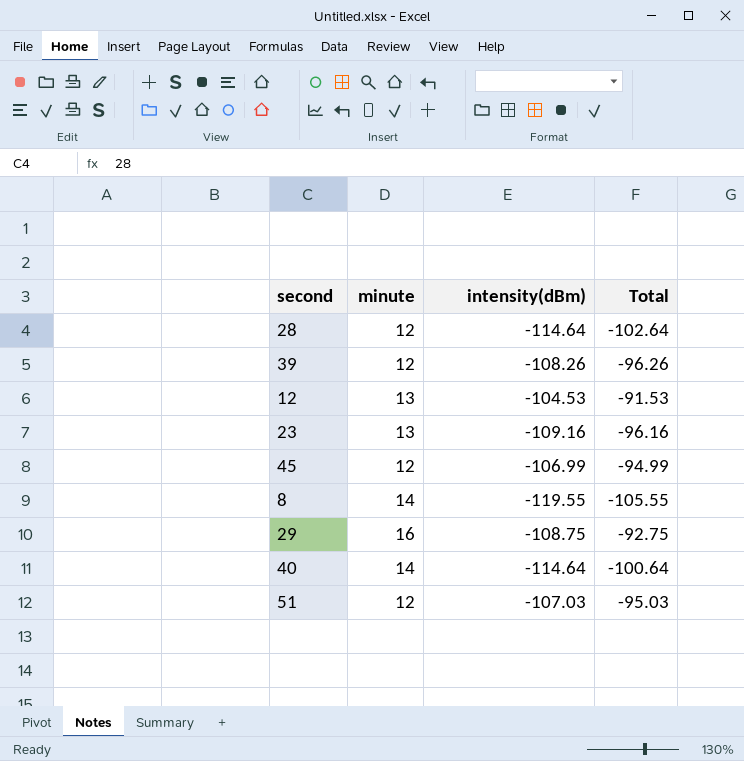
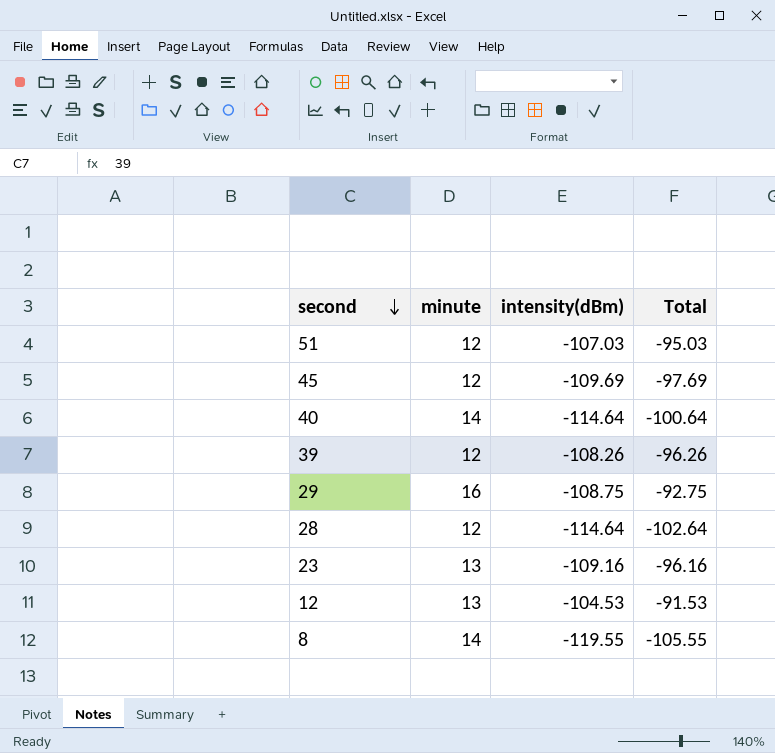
row order: none -> second descending
45 | intensity(dBm): -106.99 -> -109.69
45 | Total: -94.99 -> -97.69

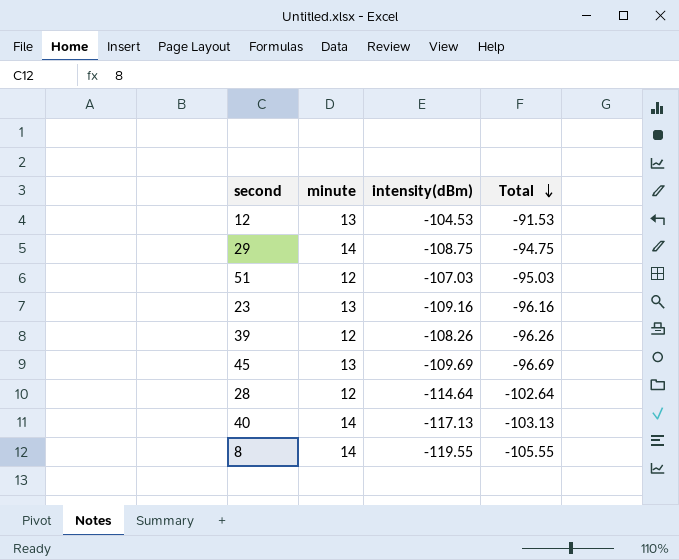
row order: second descending -> Total descending
29 | minute: 16 -> 14
29 | Total: -92.75 -> -94.75
45 | minute: 12 -> 13
45 | Total: -97.69 -> -96.69
40 | intensity(dBm): -114.64 -> -117.13
40 | Total: -100.64 -> -103.13

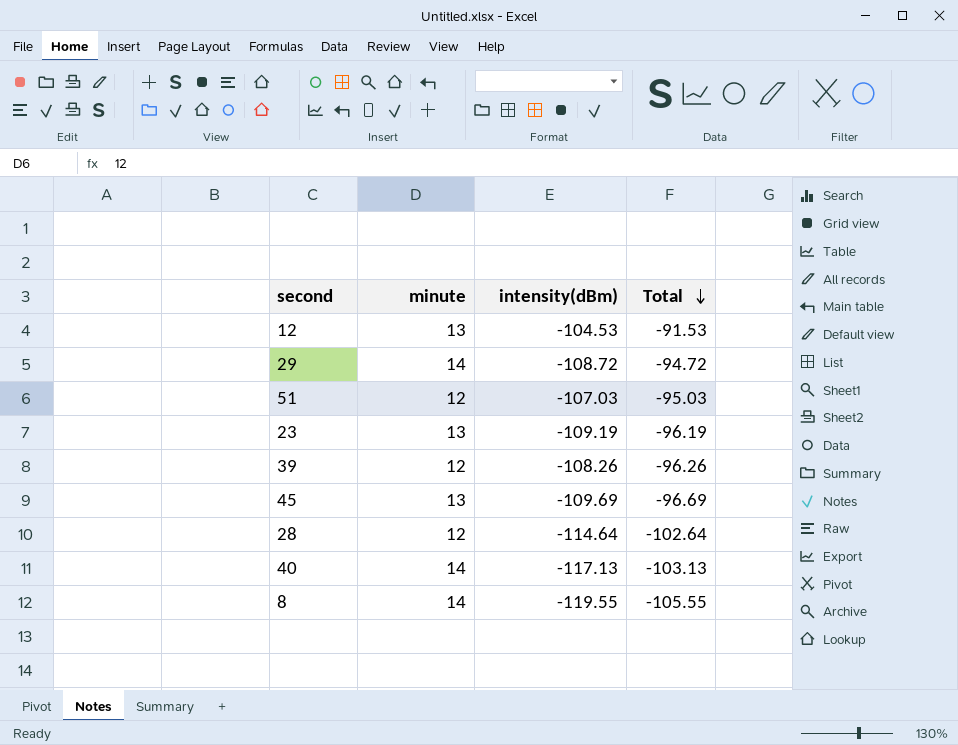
29 | intensity(dBm): -108.75 -> -108.72
29 | Total: -94.75 -> -94.72
23 | intensity(dBm): -109.16 -> -109.19
23 | Total: -96.16 -> -96.19

